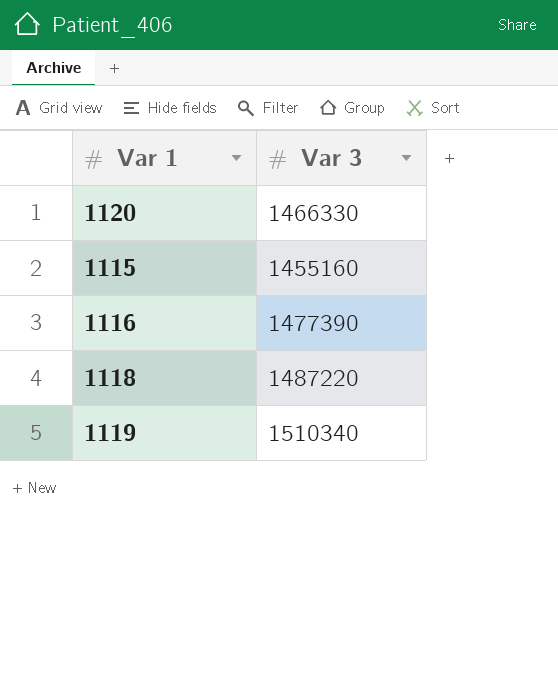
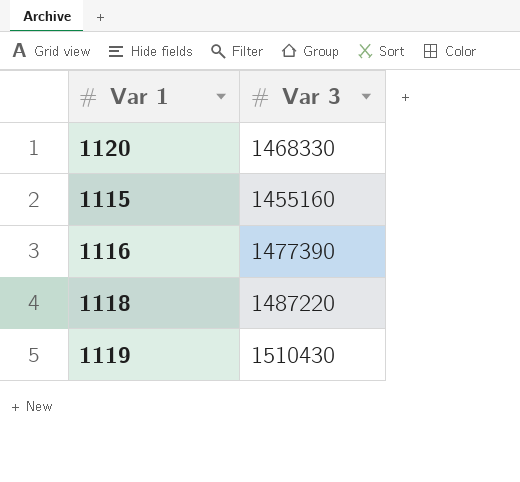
1120 | Var 3: 1466330 -> 1468330
1119 | Var 3: 1510340 -> 1510430

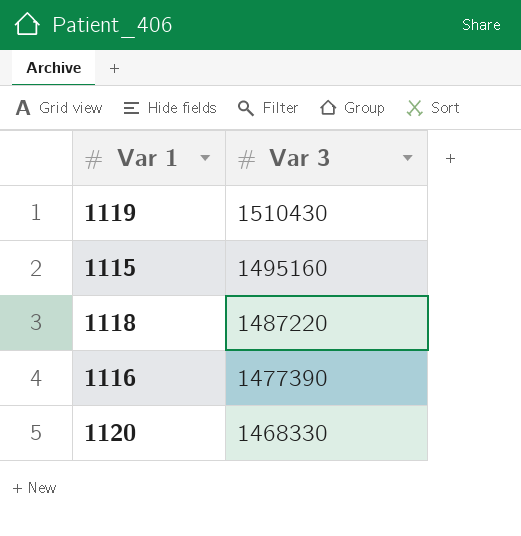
row order: none -> Var 3 descending
1115 | Var 3: 1455160 -> 1495160

